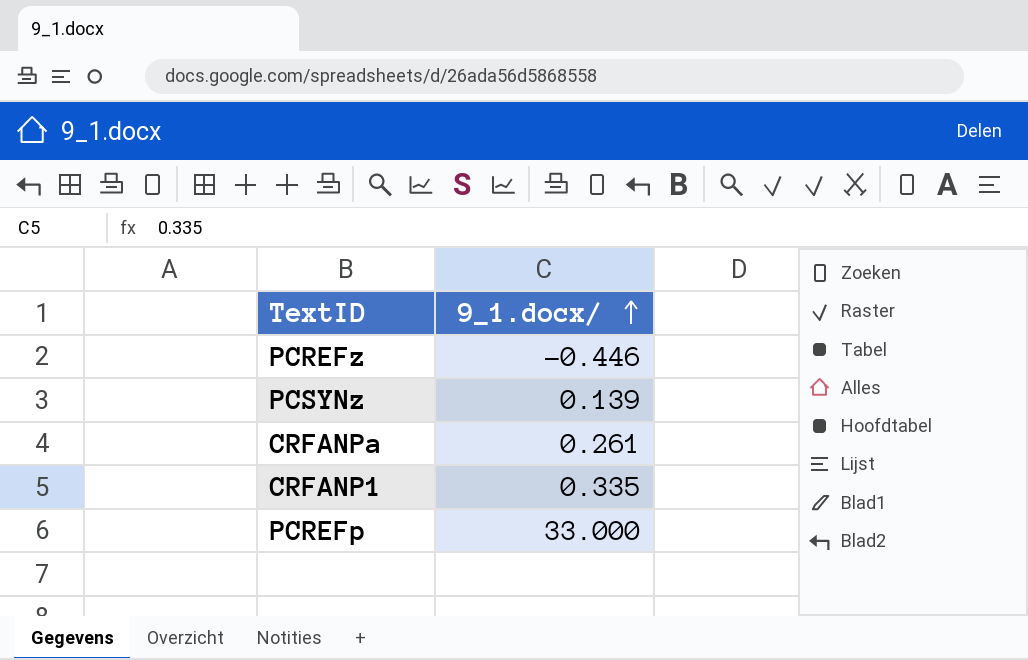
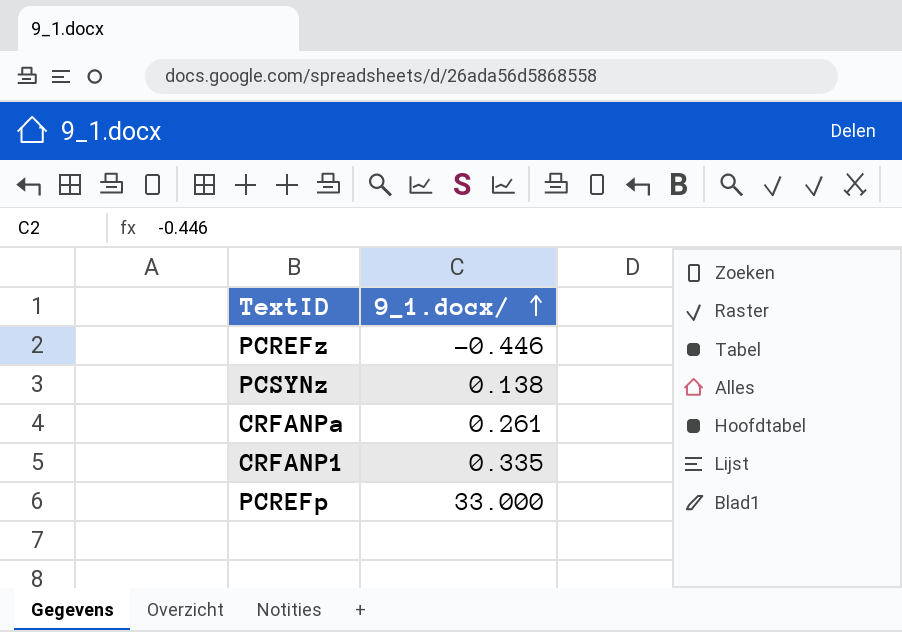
PCSYNz | 9_1.docx/: 0.139 -> 0.138

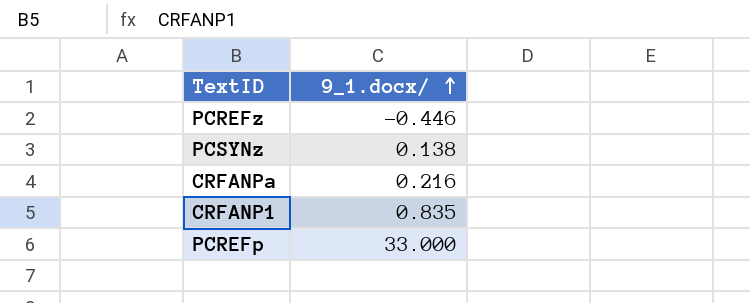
CRFANPa | 9_1.docx/: 0.261 -> 0.216
CRFANP1 | 9_1.docx/: 0.335 -> 0.835

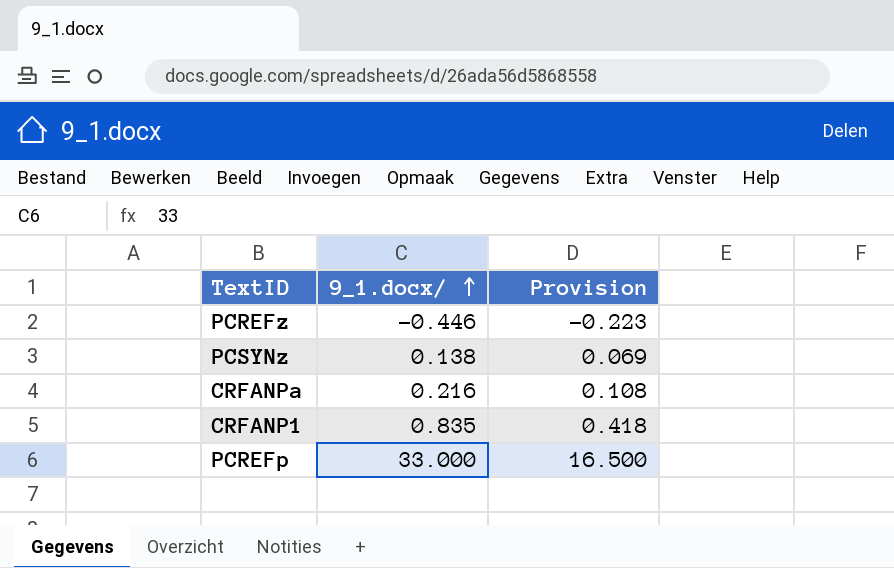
column Provision | formula: none -> [9_1.docx/] * 0.5

